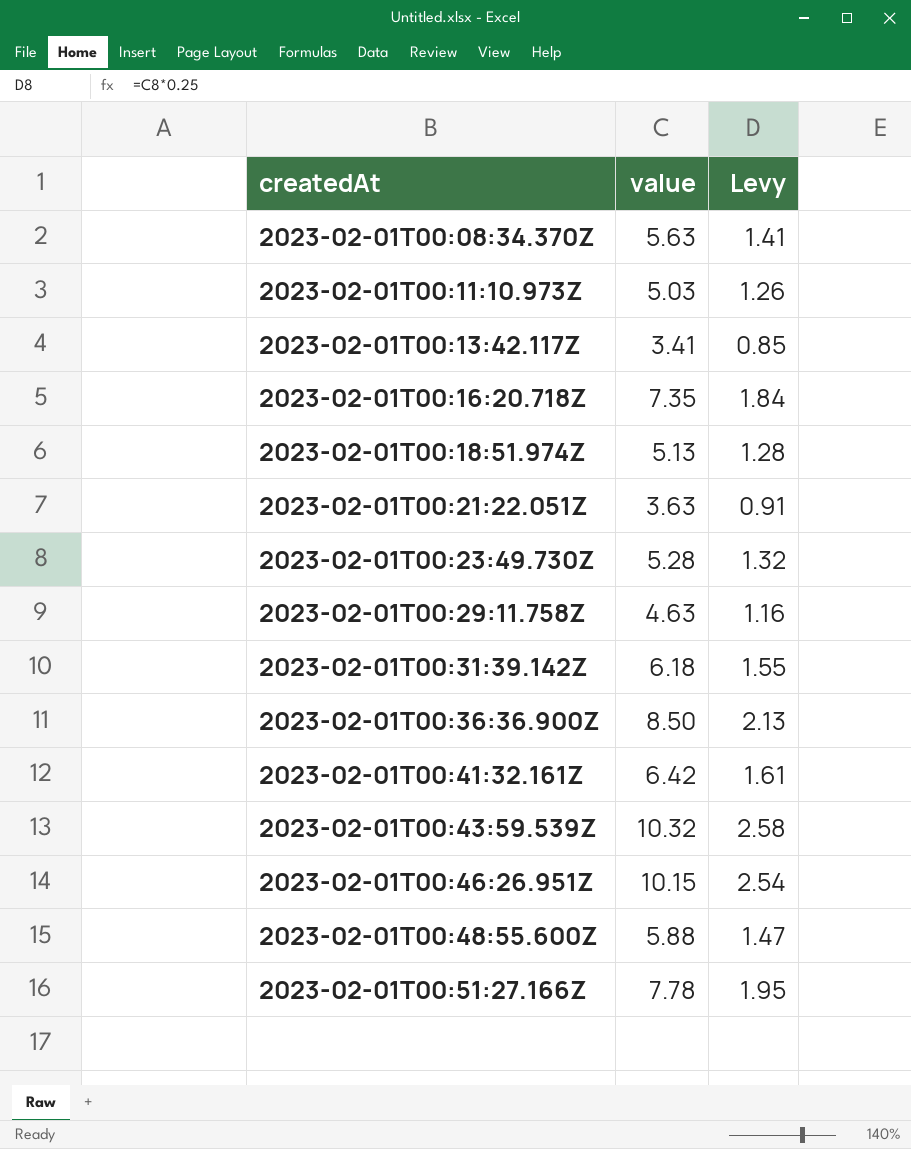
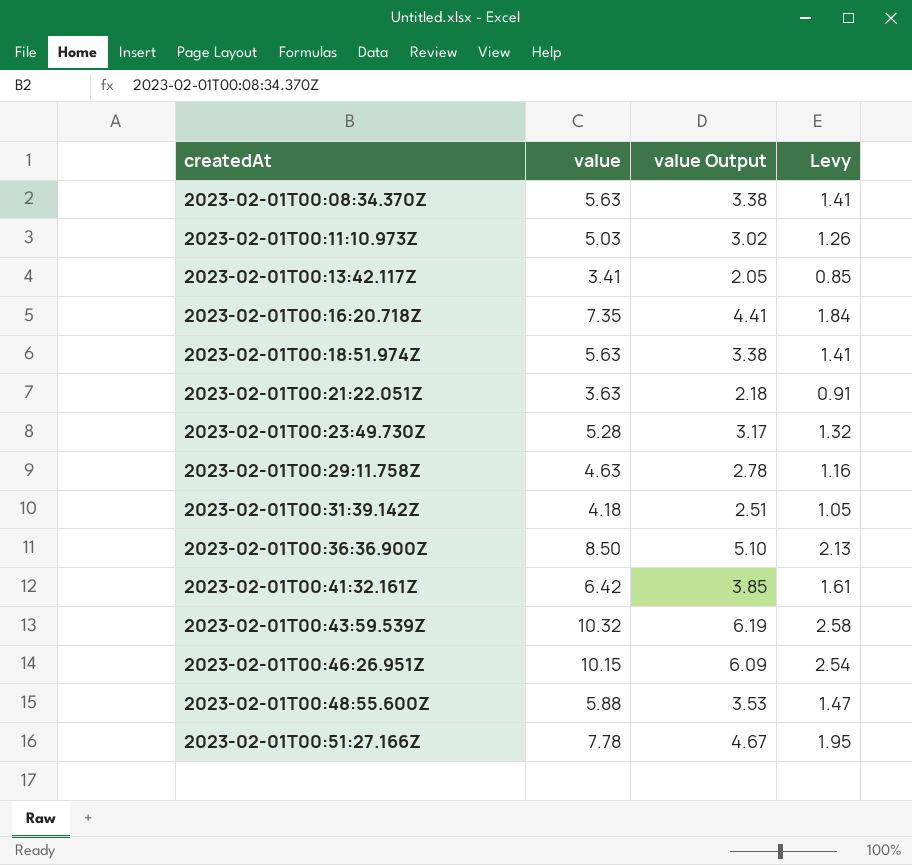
column value Output | formula: none -> [value] * 0.6
2023-02-01T00:18:51.974Z | value: 5.13 -> 5.63
2023-02-01T00:18:51.974Z | Levy: 1.28 -> 1.41
2023-02-01T00:31:39.142Z | value: 6.18 -> 4.18
2023-02-01T00:31:39.142Z | Levy: 1.55 -> 1.05

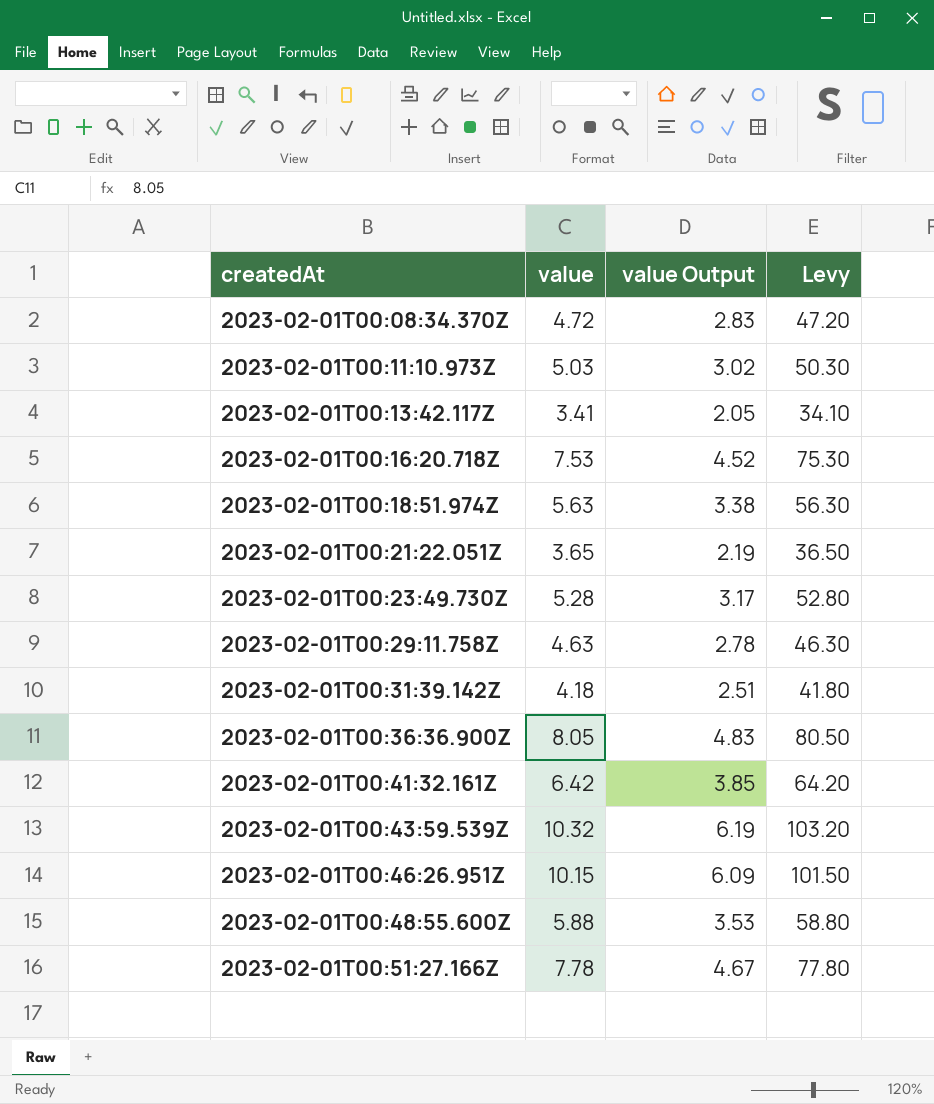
column Levy | formula: [value] * 0.25 -> [value] * 10
2023-02-01T00:08:34.370Z | value: 5.63 -> 4.72
2023-02-01T00:08:34.370Z | value Output: 3.38 -> 2.83
2023-02-01T00:16:20.718Z | value: 7.35 -> 7.53
2023-02-01T00:16:20.718Z | value Output: 4.41 -> 4.52
2023-02-01T00:21:22.051Z | value: 3.63 -> 3.65
2023-02-01T00:21:22.051Z | value Output: 2.18 -> 2.19
2023-02-01T00:36:36.900Z | value: 8.50 -> 8.05
2023-02-01T00:36:36.900Z | value Output: 5.10 -> 4.83

